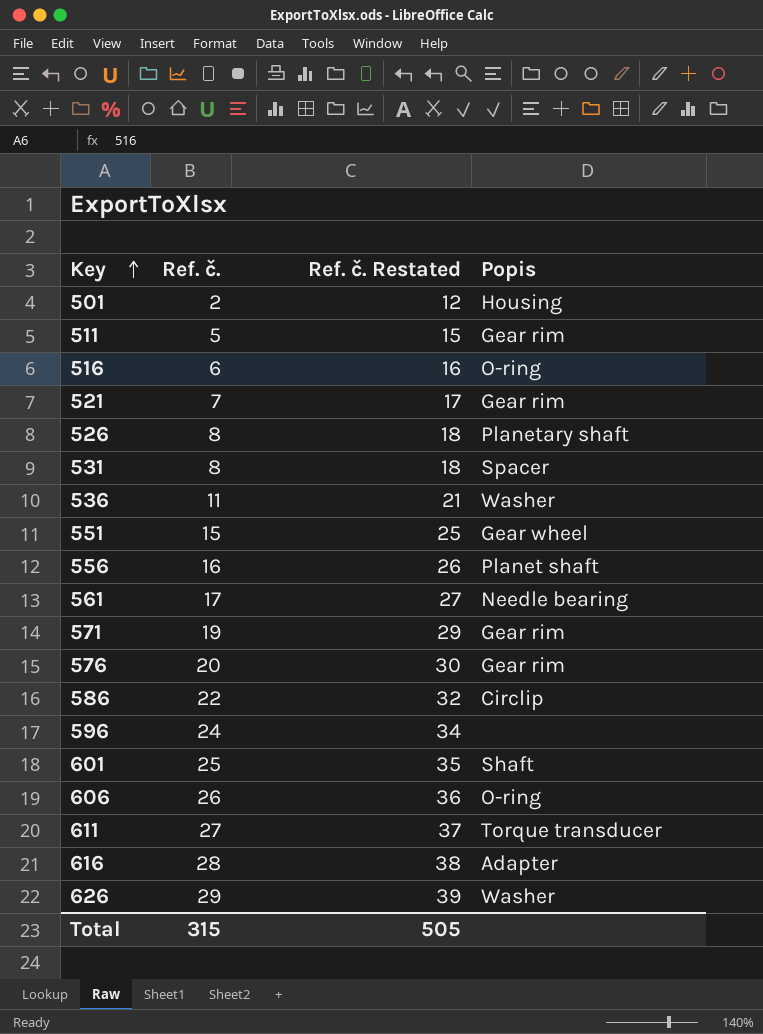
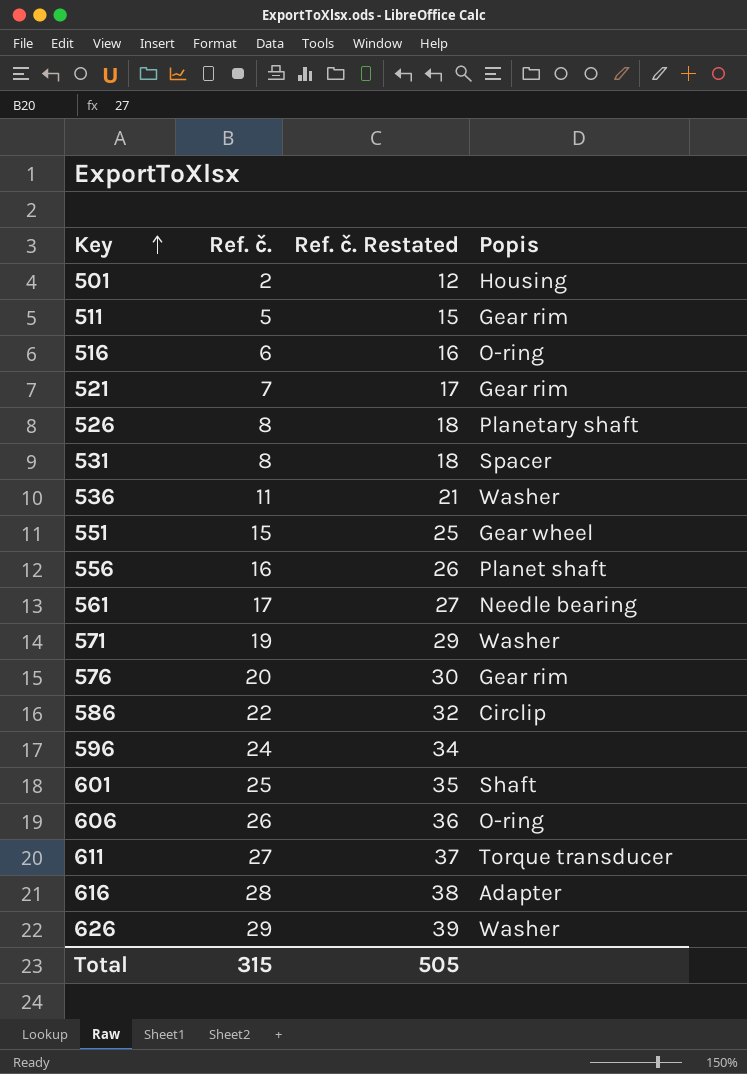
571 | Popis: Gear rim -> Washer

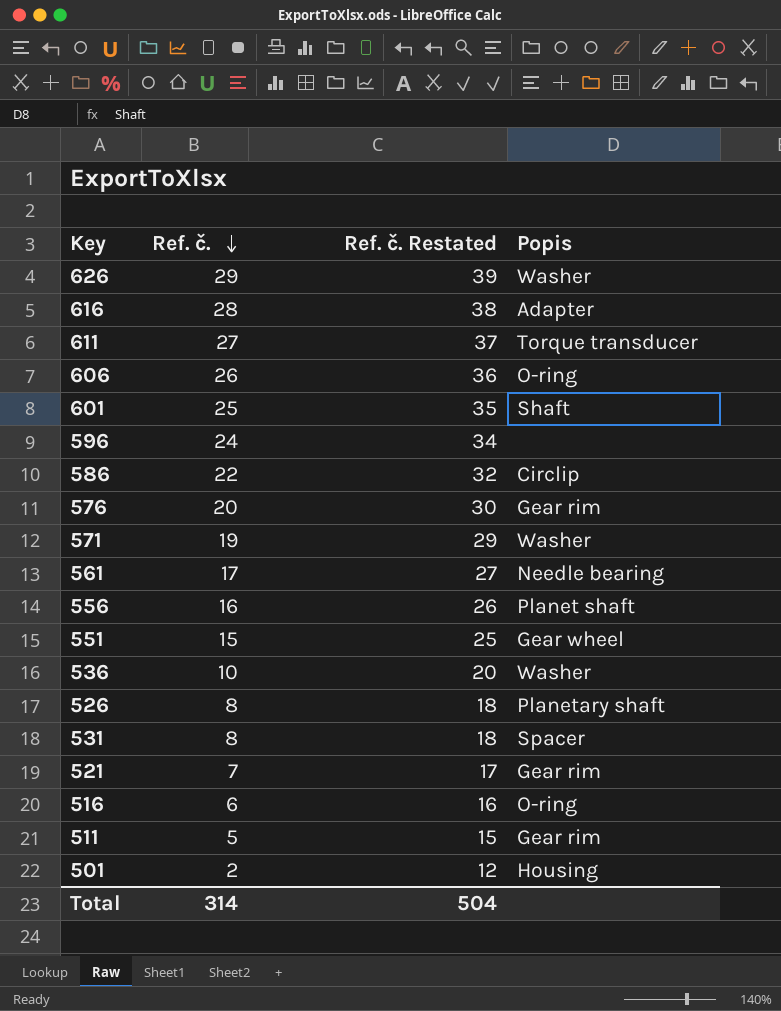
row order: Key ascending -> Ref. č. descending
536 | Ref. č.: 11 -> 10
536 | Ref. č. Restated: 21 -> 20
Total | Ref. č.: 315 -> 314
Total | Ref. č. Restated: 505 -> 504

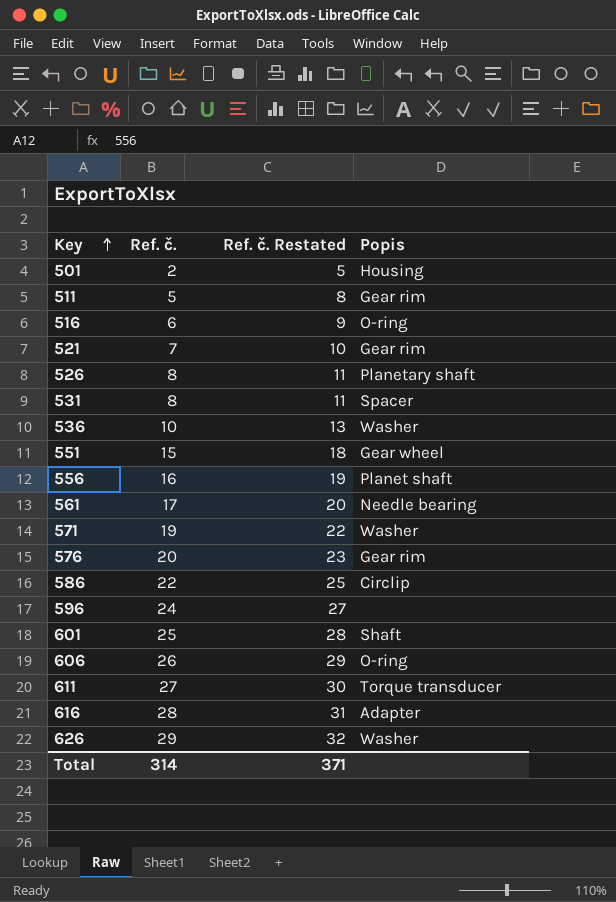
row order: Ref. č. descending -> Key ascending
column Ref. č. Restated | formula: [Ref. č.] + 10 -> [Ref. č.] + 3
Total | Ref. č. Restated: 504 -> 371

